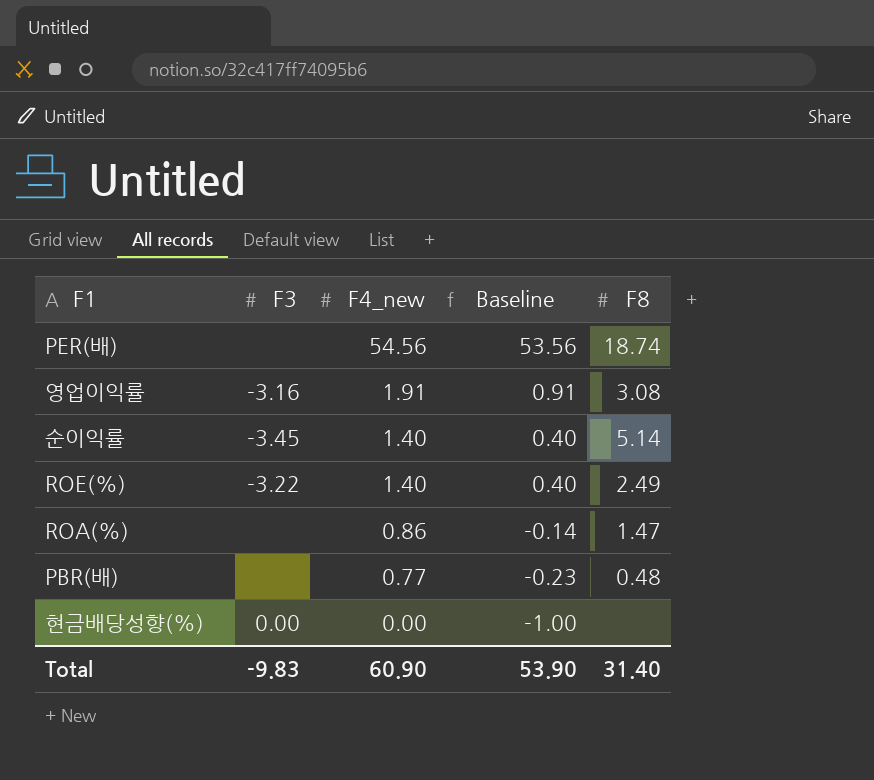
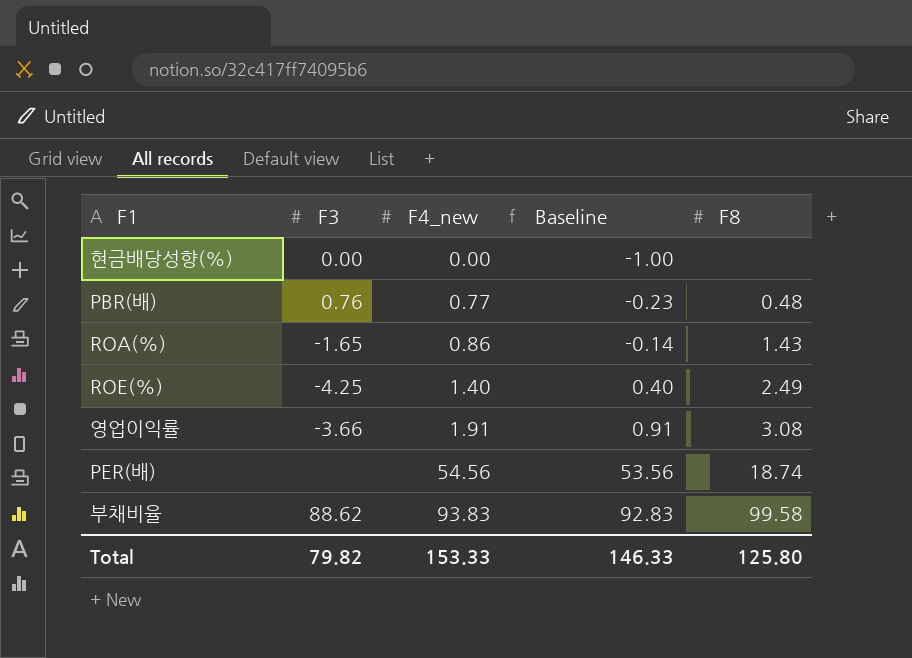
row order: F4_new descending -> F4_new ascending
row 순이익률: -3.45 | 1.40 | 0.40 | 5.14 -> none
PBR(배) | F3: none -> 0.76
ROA(%) | F3: none -> -1.65
ROA(%) | F8: 1.47 -> 1.43
ROE(%) | F3: -3.22 -> -4.25
영업이익률 | F3: -3.16 -> -3.66
row 부채비율: none -> 88.62 | 93.83 | 92.83 | 99.58
Total | F3: -9.83 -> 79.82
Total | F4_new: 60.90 -> 153.33
Total | Baseline: 53.90 -> 146.33
Total | F8: 31.40 -> 125.80

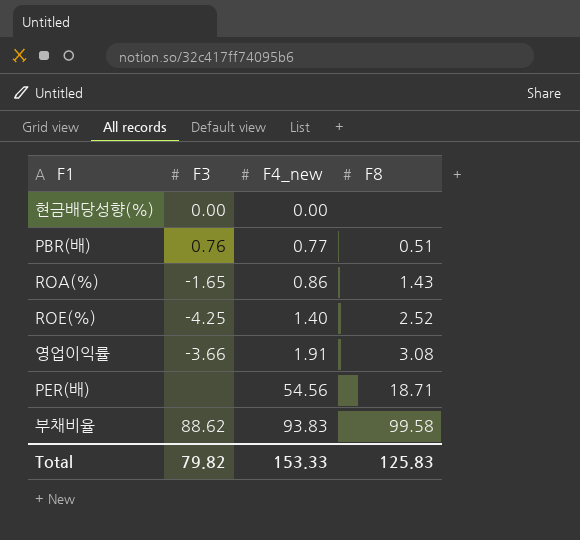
column Baseline | formula: [F4_new] - 1 -> none
PBR(배) | F8: 0.48 -> 0.51
ROE(%) | F8: 2.49 -> 2.52
PER(배) | F8: 18.74 -> 18.71
Total | F8: 125.80 -> 125.83

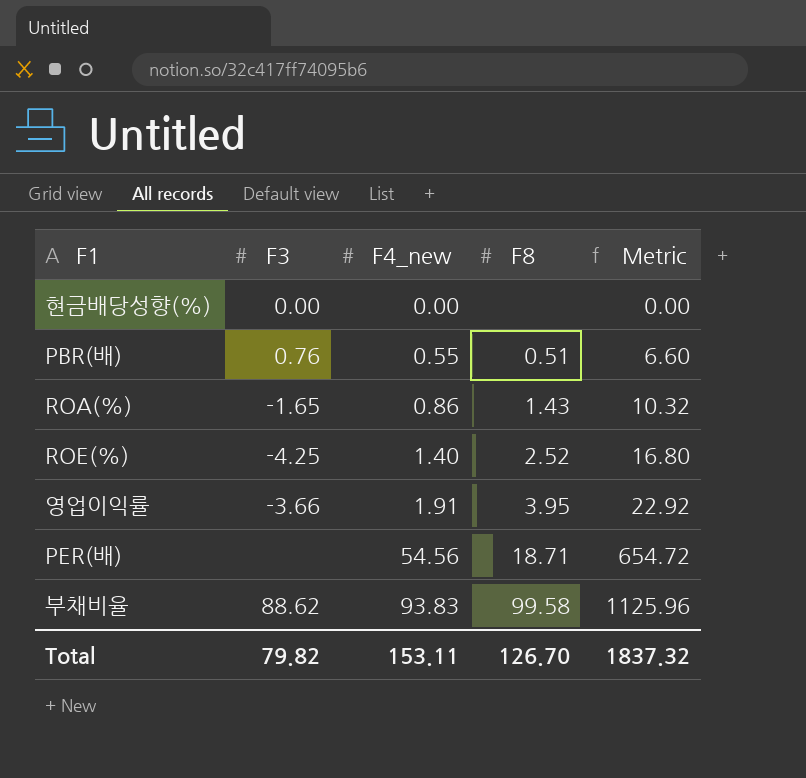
column Metric | formula: none -> [F4_new] * 12
PBR(배) | F4_new: 0.77 -> 0.55
영업이익률 | F8: 3.08 -> 3.95
Total | F4_new: 153.33 -> 153.11
Total | F8: 125.83 -> 126.70

